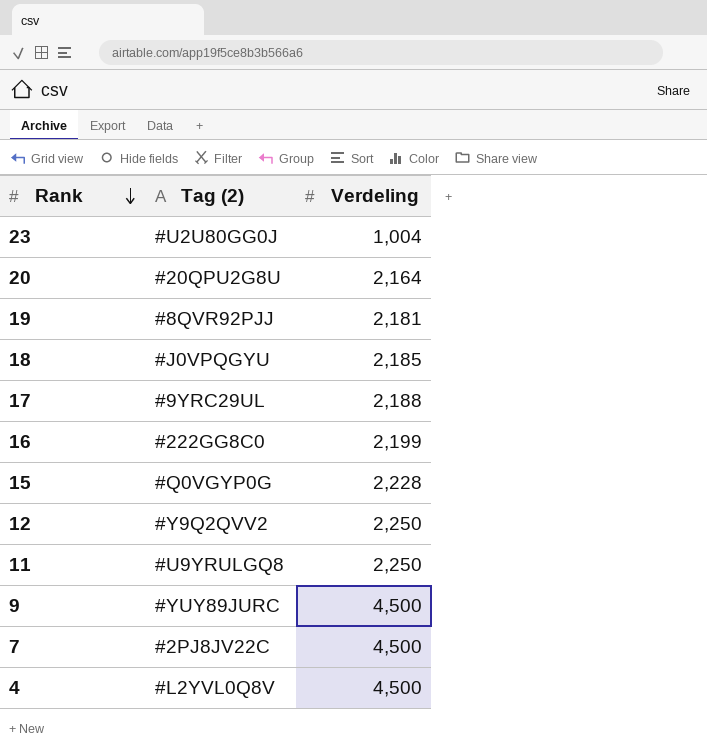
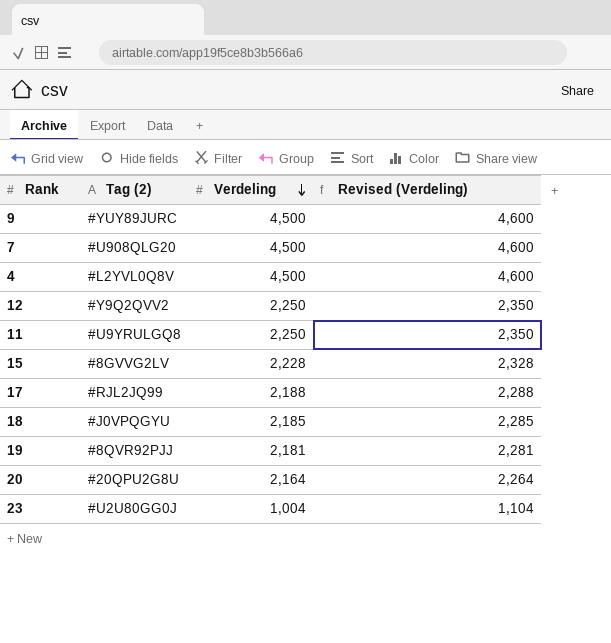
row order: Rank descending -> Verdeling descending
column Revised (Verdeling) | formula: none -> [Verdeling] + 100
row 16: #222GG8C0 | 2,199 -> none
7 | Tag (2): #2PJ8JV22C -> #U908QLG20
15 | Tag (2): #Q0VGYP0G -> #8GVVG2LV
17 | Tag (2): #9YRC29UL -> #RJL2JQ99

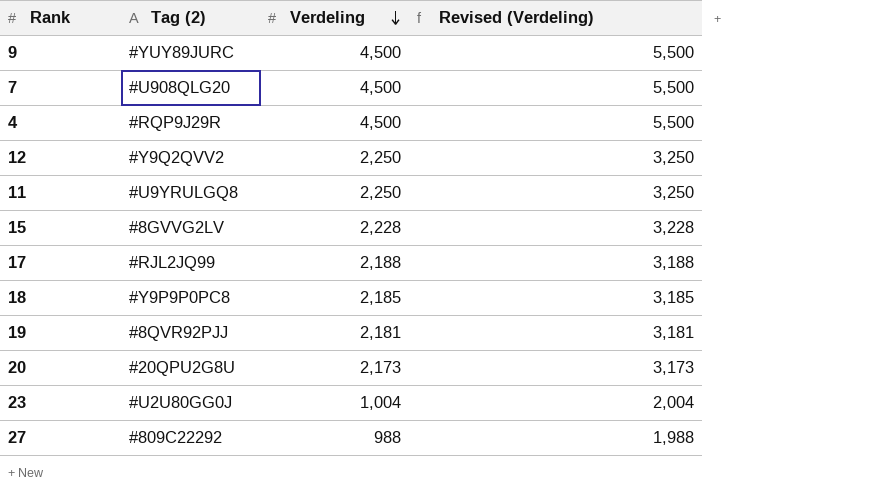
column Revised (Verdeling) | formula: [Verdeling] + 100 -> [Verdeling] + 1000
4 | Tag (2): #L2YVL0Q8V -> #RQP9J29R
18 | Tag (2): #J0VPQGYU -> #Y9P9P0PC8
20 | Verdeling: 2,164 -> 2,173
row 27: none -> #809C22292 | 988 | 1,988

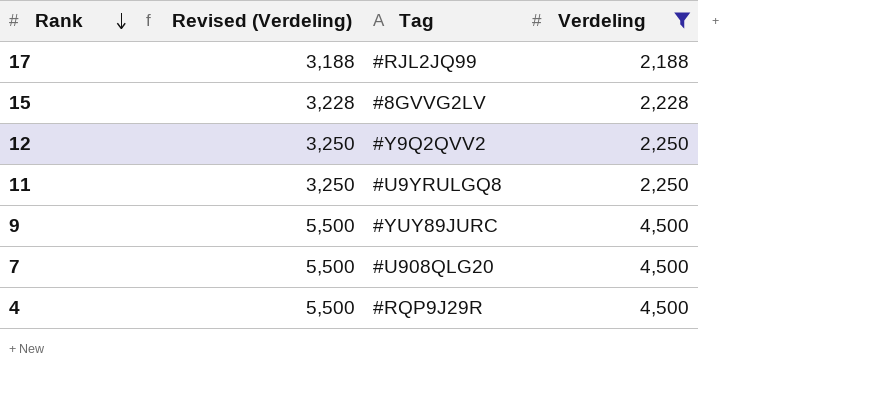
filter: none -> Verdeling >= 2,188
row order: Verdeling descending -> Rank descending
column Revised (Verdeling) | position: 4 -> 2
column name: Tag (2) -> Tag

